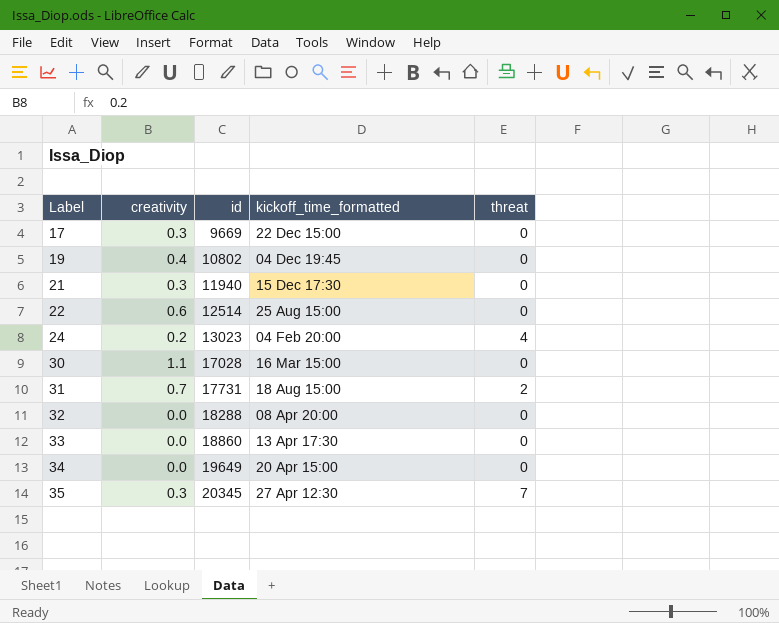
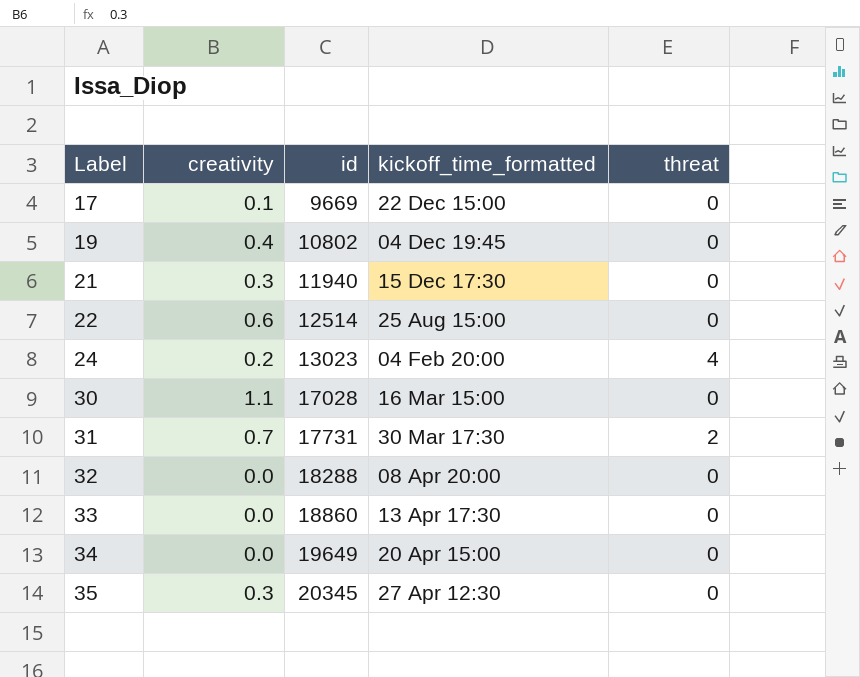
17 | creativity: 0.3 -> 0.1
31 | kickoff_time_formatted: 18 Aug 15:00 -> 30 Mar 17:30
35 | threat: 7 -> 0

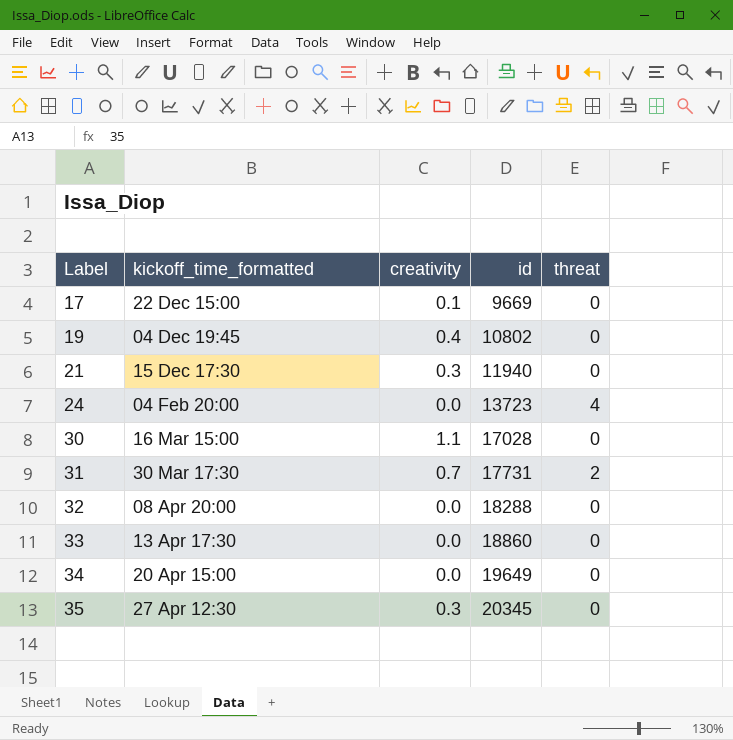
column kickoff_time_formatted | position: 4 -> 2
row 22: 0.6 | 12514 | 25 Aug 15:00 | 0 -> none
24 | creativity: 0.2 -> 0.0
24 | id: 13023 -> 13723

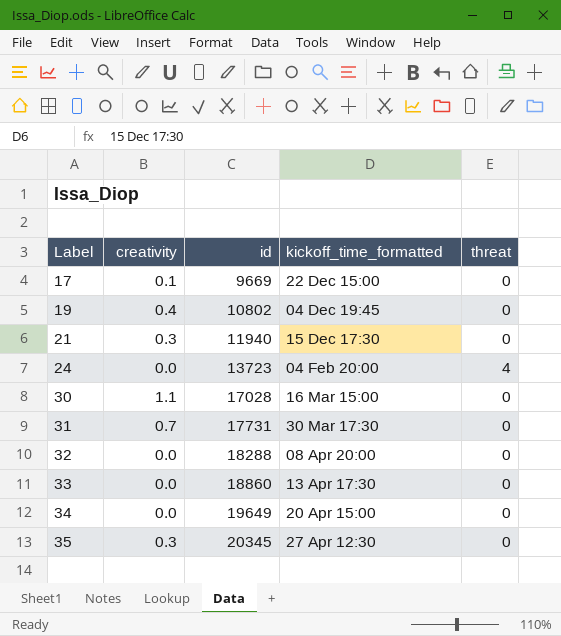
column kickoff_time_formatted | position: 2 -> 4
31 | threat: 2 -> 0

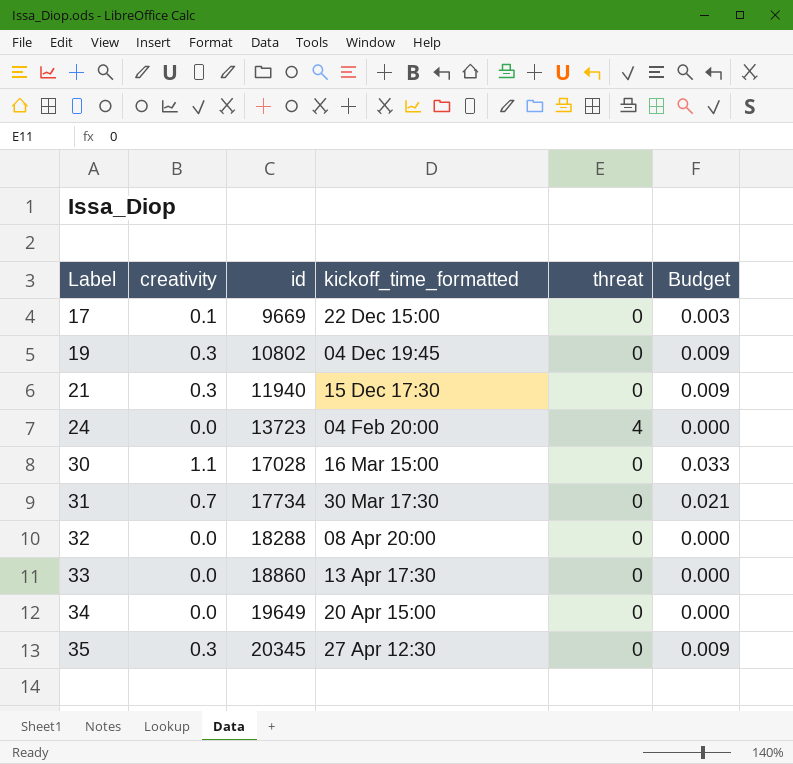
column Budget | formula: none -> [creativity] * 0.03
19 | creativity: 0.4 -> 0.3
31 | id: 17731 -> 17734

